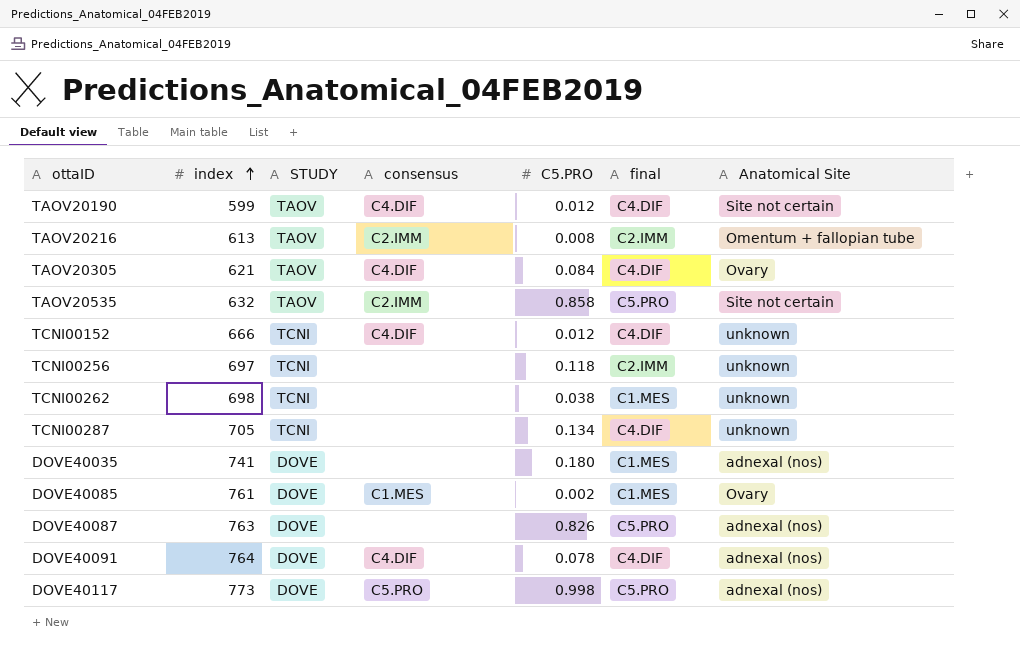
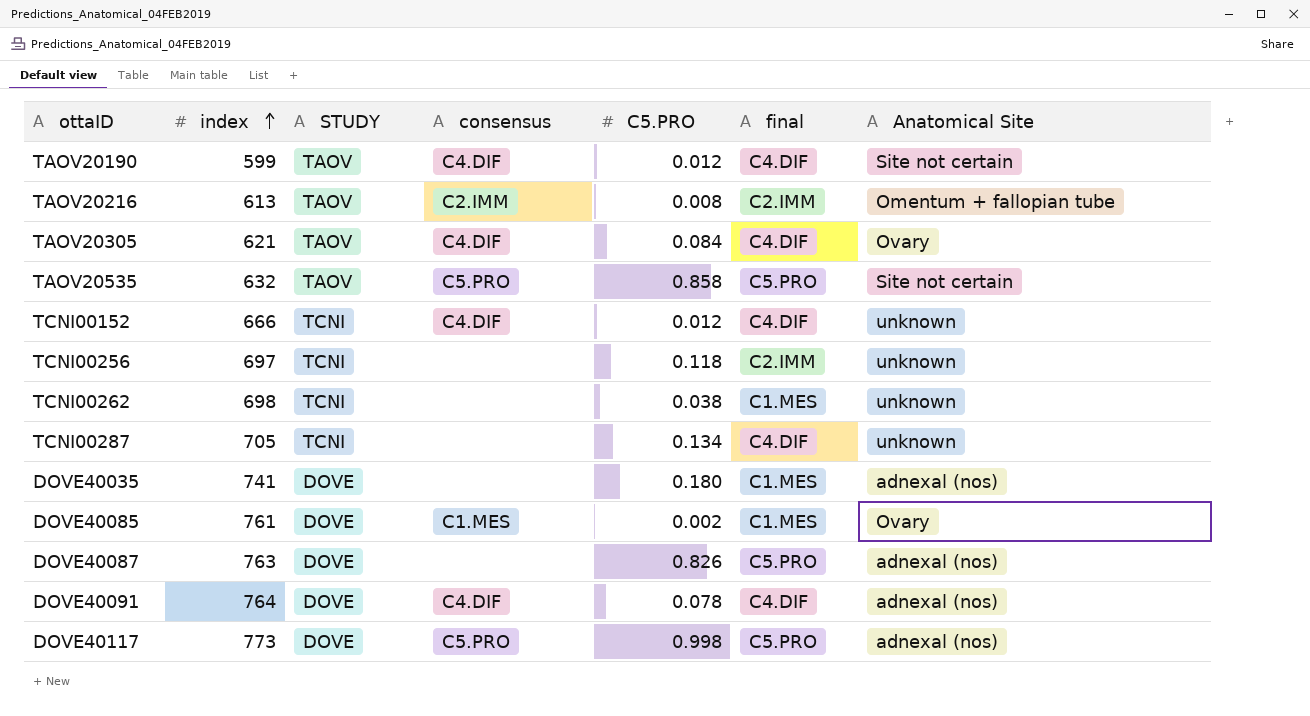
TAOV20535 | consensus: C2.IMM -> C5.PRO

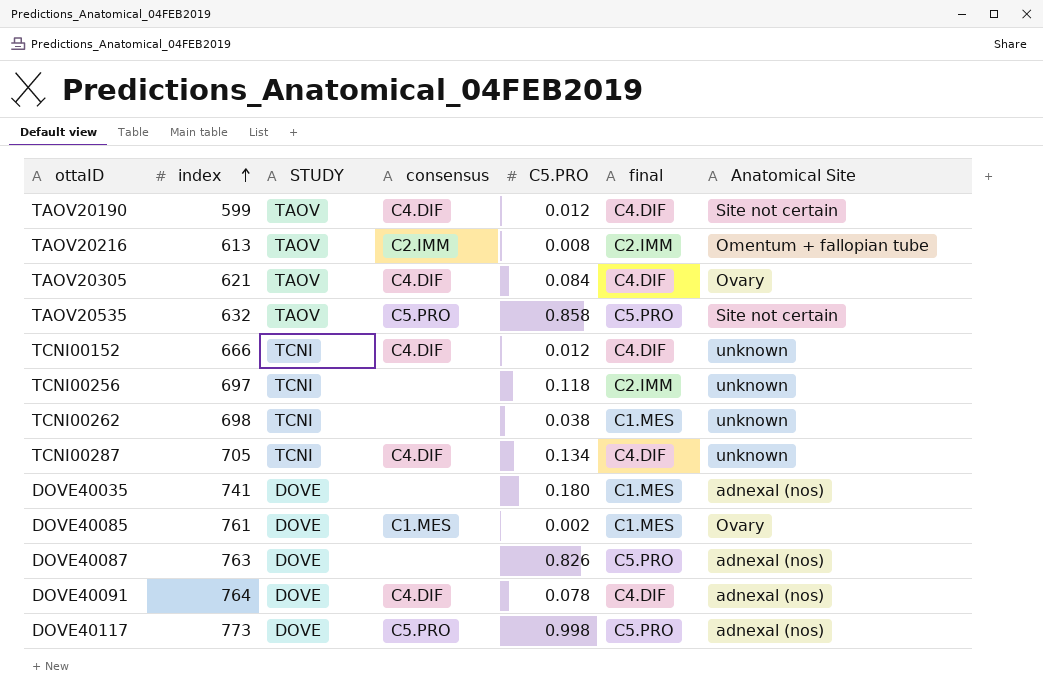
TCNI00287 | consensus: none -> C4.DIF

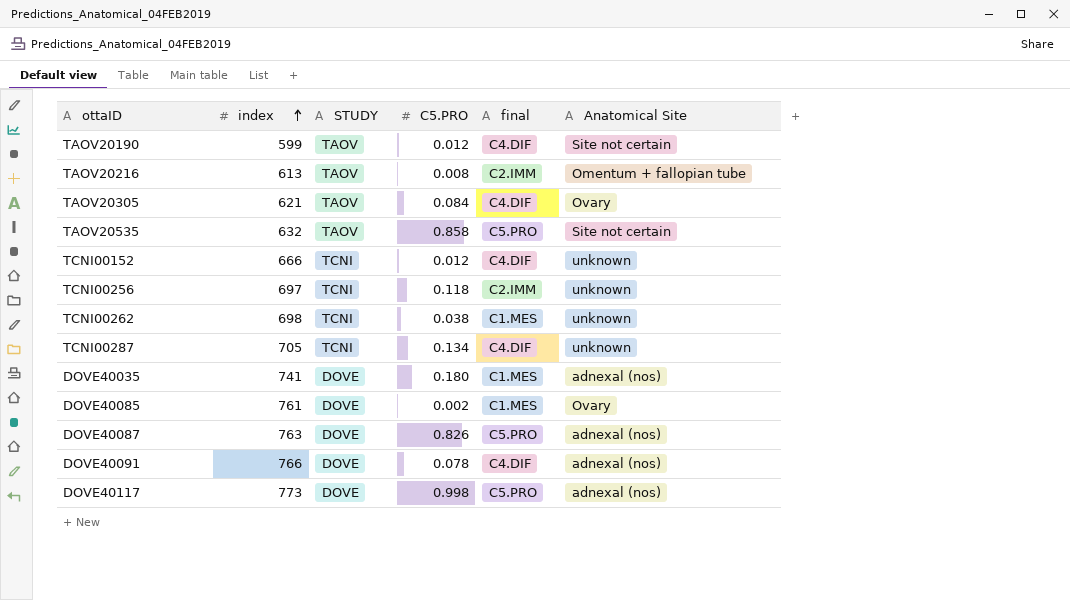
column consensus | position: 4 -> none
DOVE40091 | index: 764 -> 766

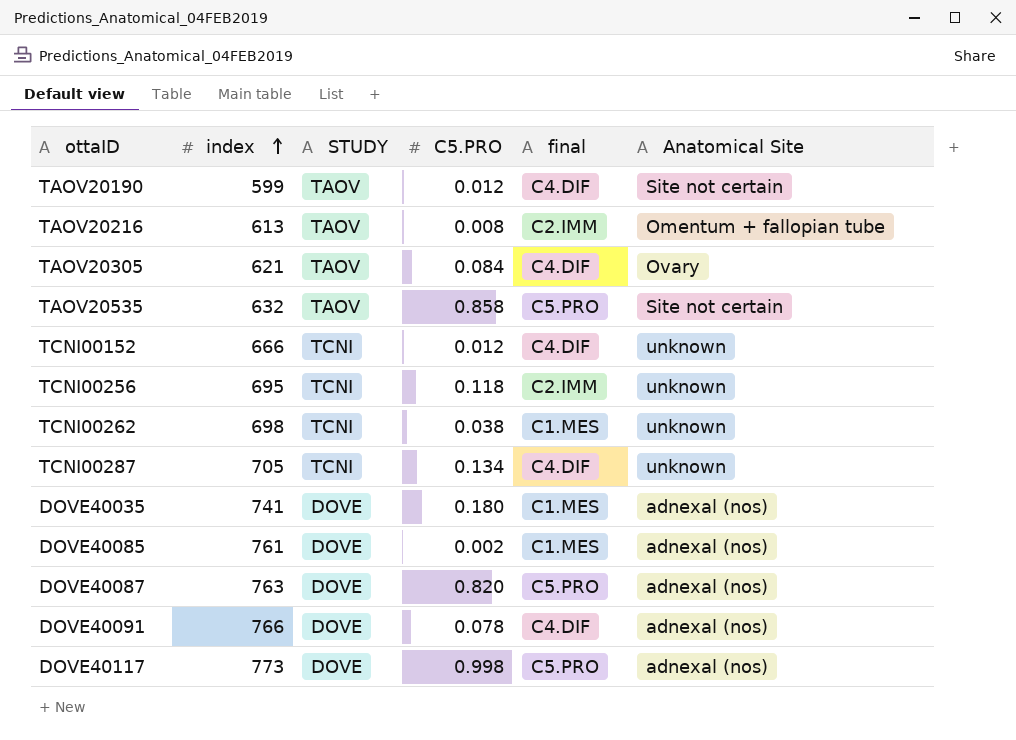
TCNI00256 | index: 697 -> 695
DOVE40085 | Anatomical Site: Ovary -> adnexal (nos)
DOVE40087 | C5.PRO: 0.826 -> 0.820

